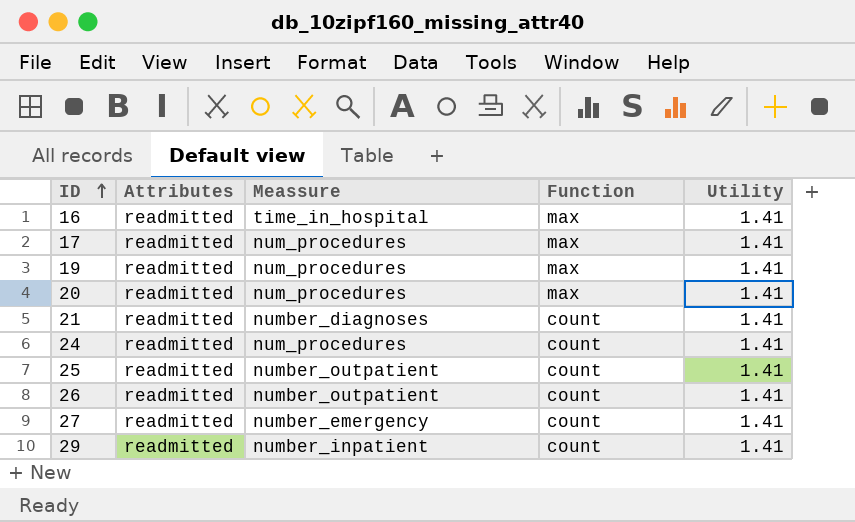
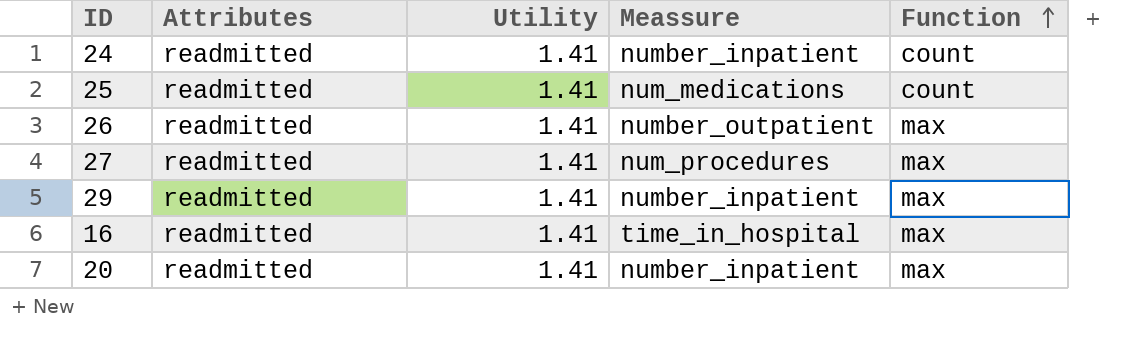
row order: ID ascending -> Function ascending
column Utility | position: 5 -> 3
row 17: readmitted | num_procedures | max | 1.41 -> none
row 19: readmitted | num_procedures | max | 1.41 -> none
row 21: readmitted | number_diagnoses | count | 1.41 -> none
24 | Meassure: num_procedures -> number_inpatient
25 | Meassure: number_outpatient -> num_medications
26 | Function: count -> max
27 | Meassure: number_emergency -> num_procedures
27 | Function: count -> max
29 | Function: count -> max
20 | Meassure: num_procedures -> number_inpatient

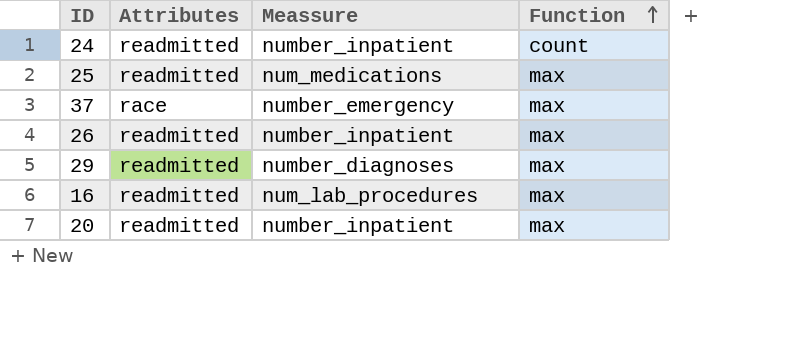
column Utility | position: 3 -> none
row 27: readmitted | 1.41 | num_procedures | max -> none
25 | Function: count -> max
row 37: none -> race | number_emergency | max
26 | Meassure: number_outpatient -> number_inpatient
29 | Meassure: number_inpatient -> number_diagnoses
16 | Meassure: time_in_hospital -> num_lab_procedures

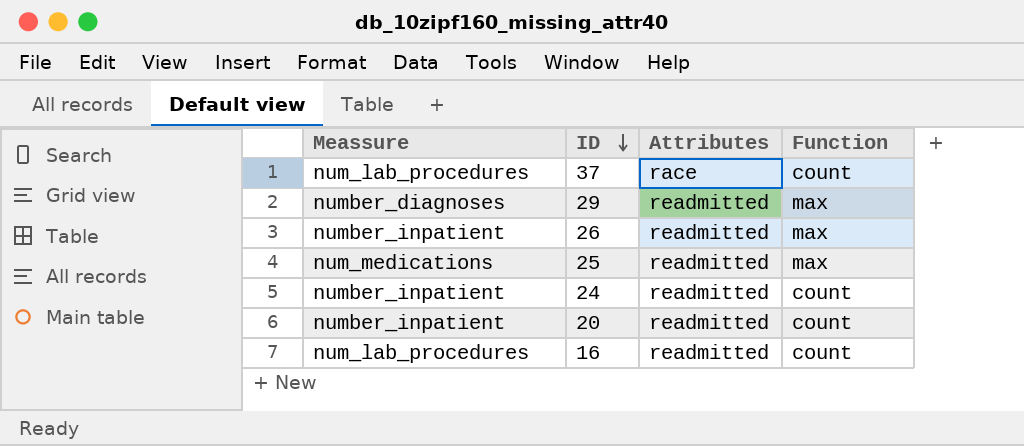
row order: Function ascending -> ID descending
column Meassure | position: 3 -> 1
37 | Meassure: number_emergency -> num_lab_procedures
37 | Function: max -> count
20 | Function: max -> count
16 | Function: max -> count

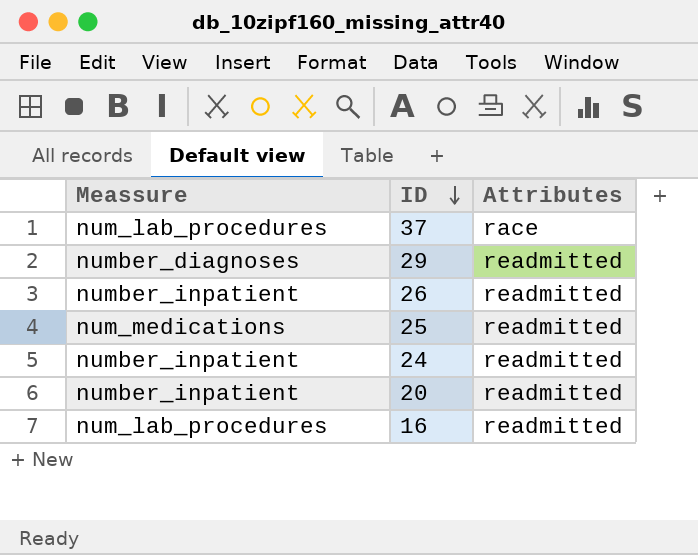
column Function | position: 4 -> none

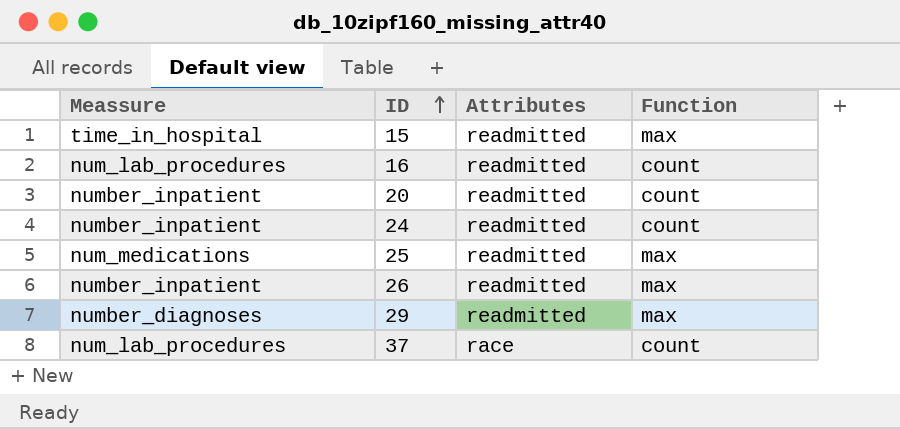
row order: ID descending -> ID ascending
column Function | position: none -> 4
row 15: none -> time_in_hospital | readmitted | max

